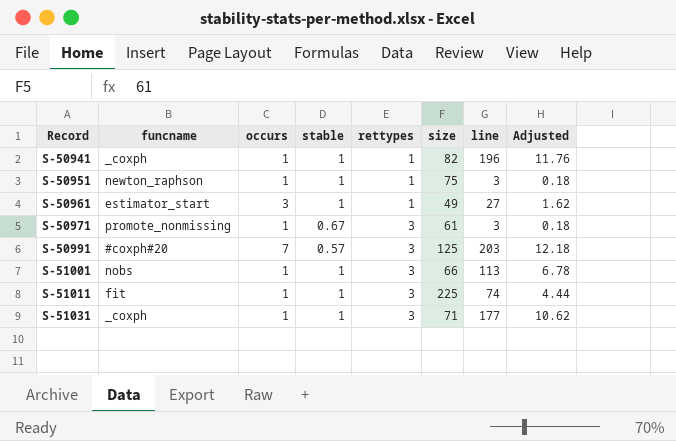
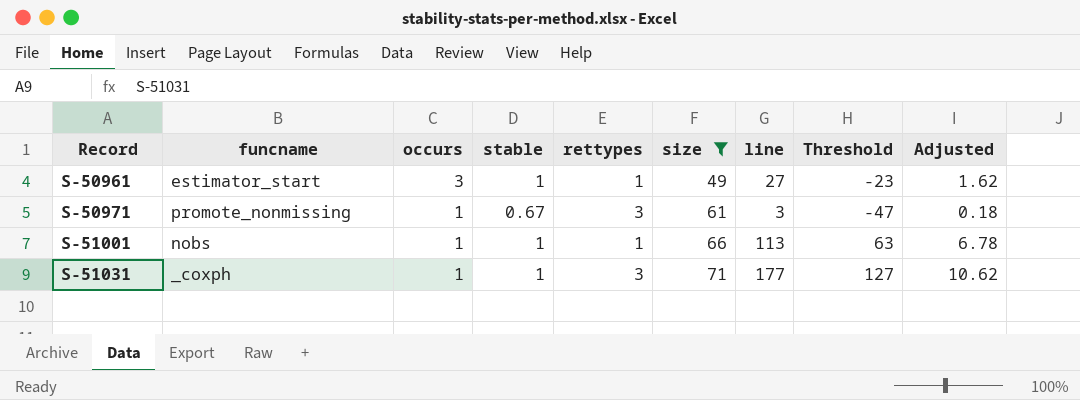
filter: none -> size <= 71
column Threshold | formula: none -> [line] - 50
S-51001 | rettypes: 3 -> 1

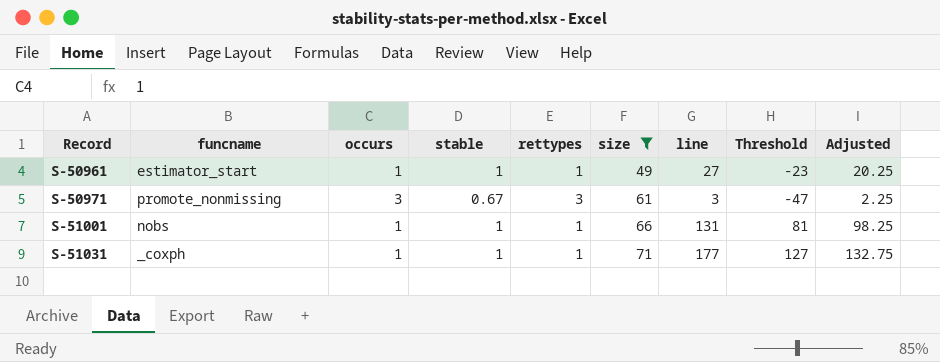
column Adjusted | formula: [line] * 0.06 -> [line] * 0.75
S-50961 | occurs: 3 -> 1
S-50971 | occurs: 1 -> 3
S-51001 | line: 113 -> 131
S-51001 | Threshold: 63 -> 81
S-51031 | rettypes: 3 -> 1

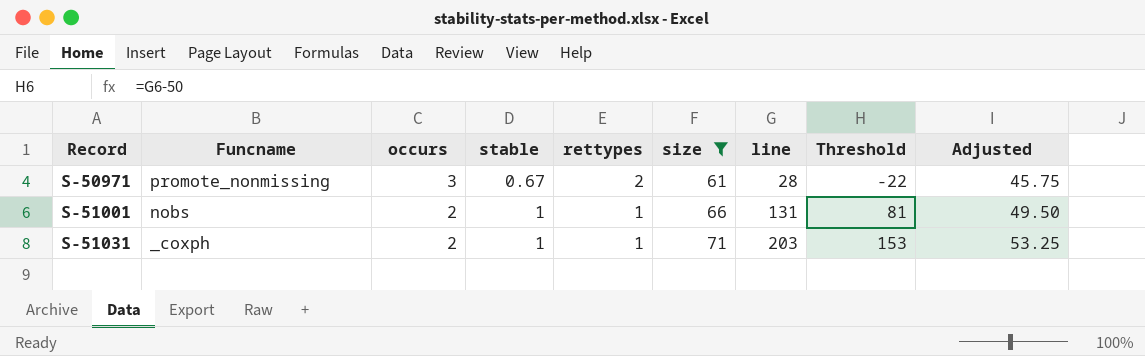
column name: funcname -> Funcname
column Adjusted | formula: [line] * 0.75 -> [size] * 0.75
row S-50961: estimator_start | 1 | 1 | 1 | 49 | 27 | -23 | 20.25 -> none
S-50971 | rettypes: 3 -> 2
S-50971 | line: 3 -> 28
S-50971 | Threshold: -47 -> -22
S-51001 | occurs: 1 -> 2
S-51031 | occurs: 1 -> 2
S-51031 | line: 177 -> 203
S-51031 | Threshold: 127 -> 153

